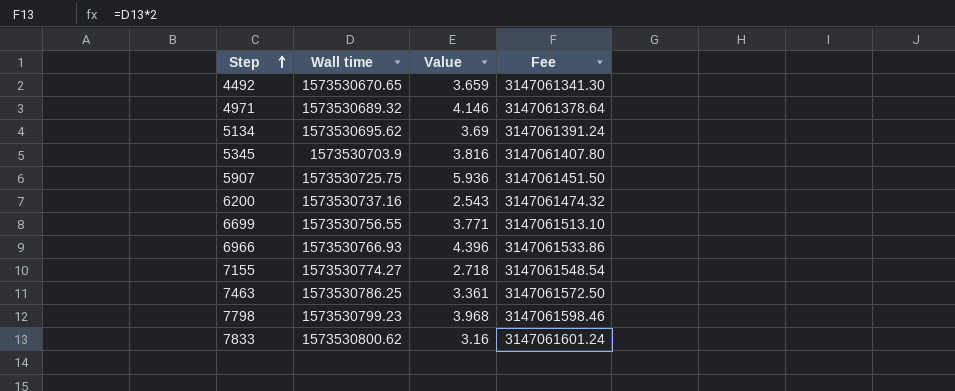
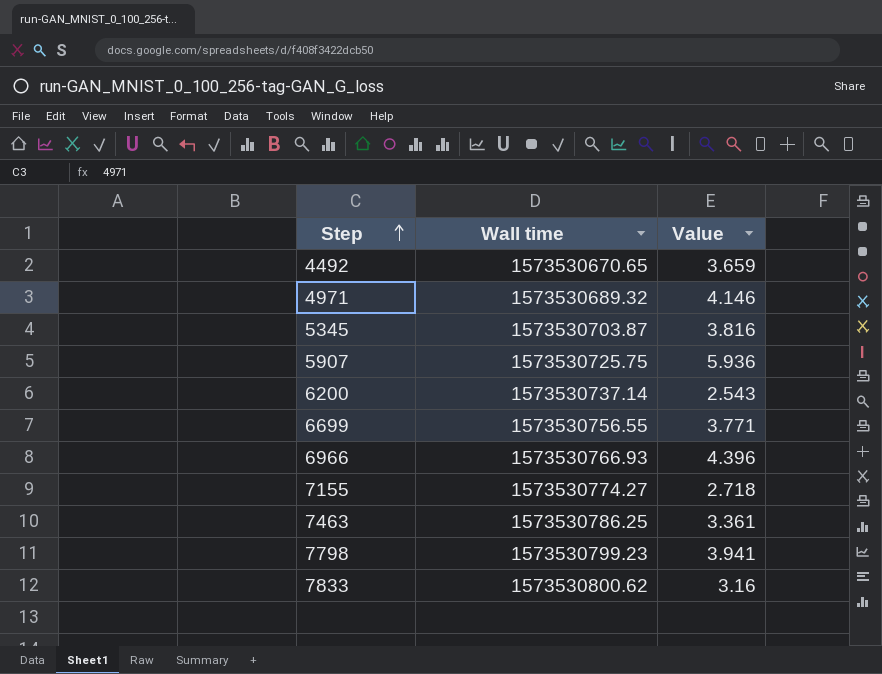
column Fee | formula: [Wall time] * 2 -> none
row 5134: 1573530695.62 | 3.69 | 3147061391.24 -> none
5345 | Wall time: 1573530703.9 -> 1573530703.87
6200 | Wall time: 1573530737.16 -> 1573530737.14
7798 | Value: 3.968 -> 3.941

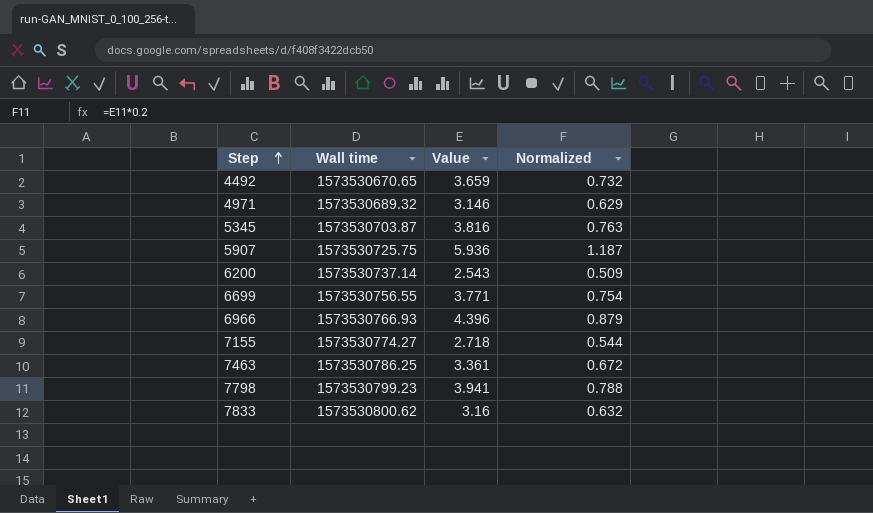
column Normalized | formula: none -> [Value] * 0.2
4971 | Value: 4.146 -> 3.146

